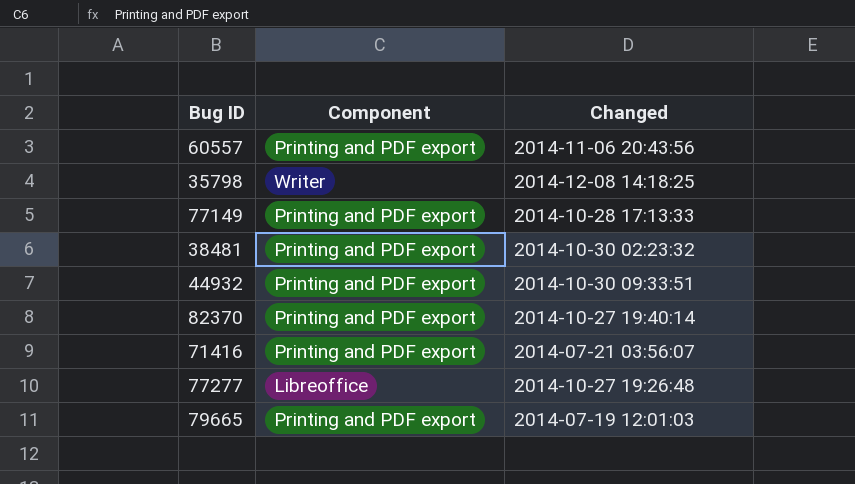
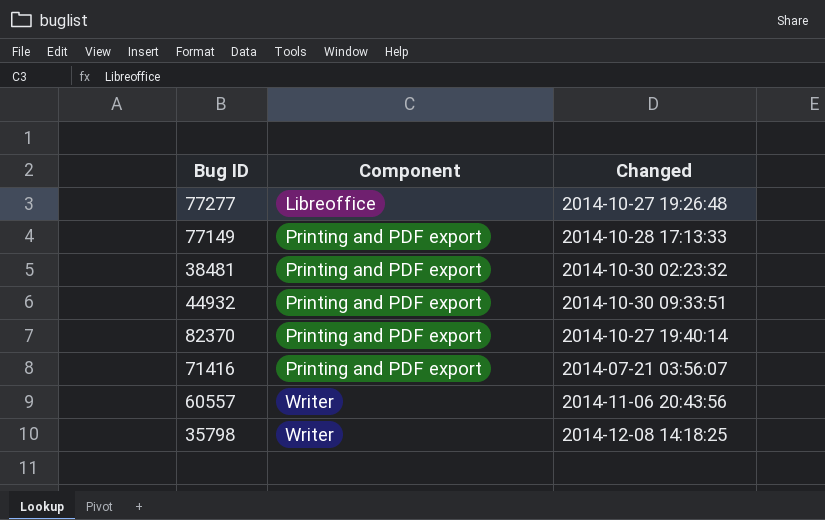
row order: none -> Component ascending
row 79665: Printing and PDF export | 2014-07-19 12:01:03 -> none
60557 | Component: Printing and PDF export -> Writer

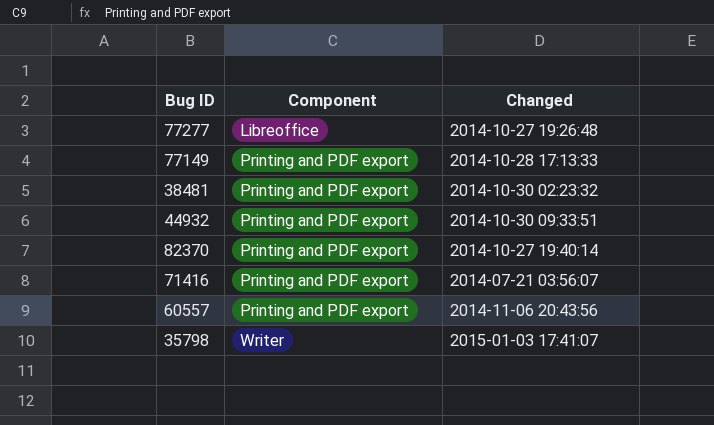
60557 | Component: Writer -> Printing and PDF export
35798 | Changed: 2014-12-08 14:18:25 -> 2015-01-03 17:41:07

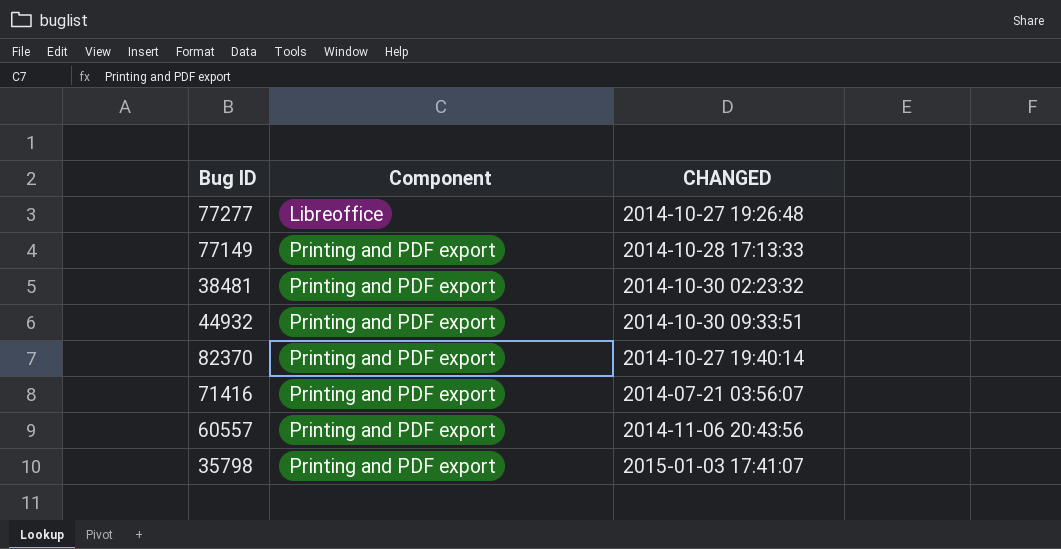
column name: Changed -> CHANGED
35798 | Component: Writer -> Printing and PDF export

